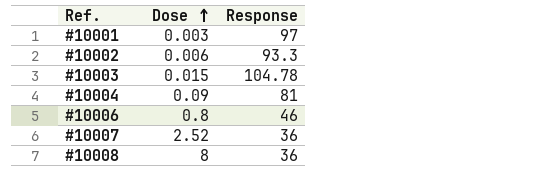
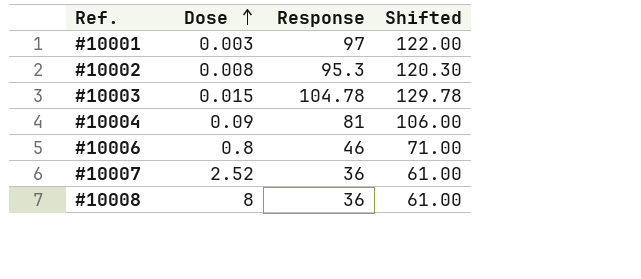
column Shifted | formula: none -> [Response] + 25
#10002 | Dose: 0.006 -> 0.008
#10002 | Response: 93.3 -> 95.3

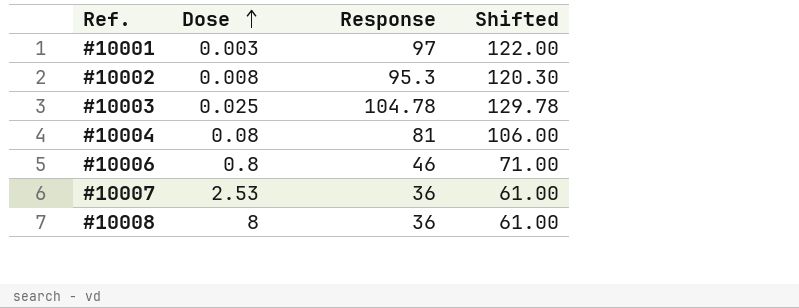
#10003 | Dose: 0.015 -> 0.025
#10004 | Dose: 0.09 -> 0.08
#10007 | Dose: 2.52 -> 2.53

